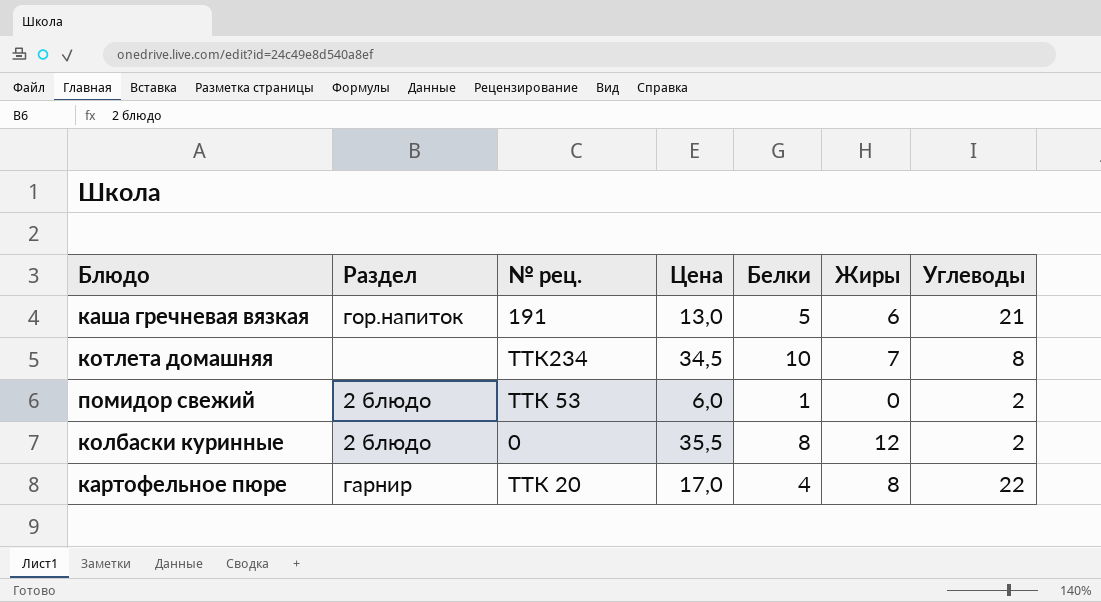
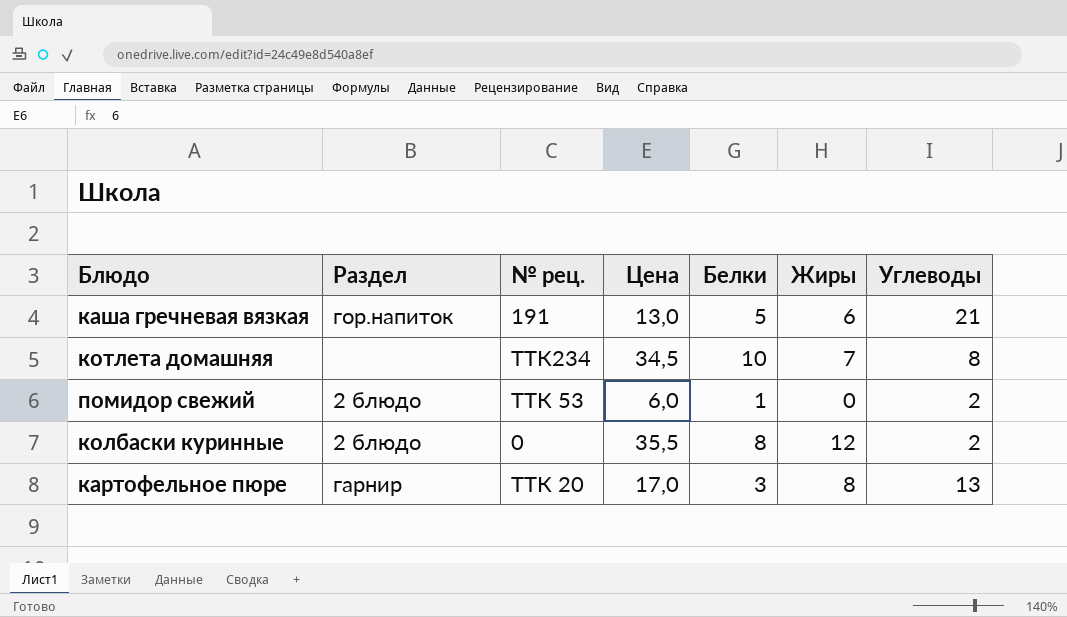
картофельное пюре | Белки: 4 -> 3
картофельное пюре | Углеводы: 22 -> 13

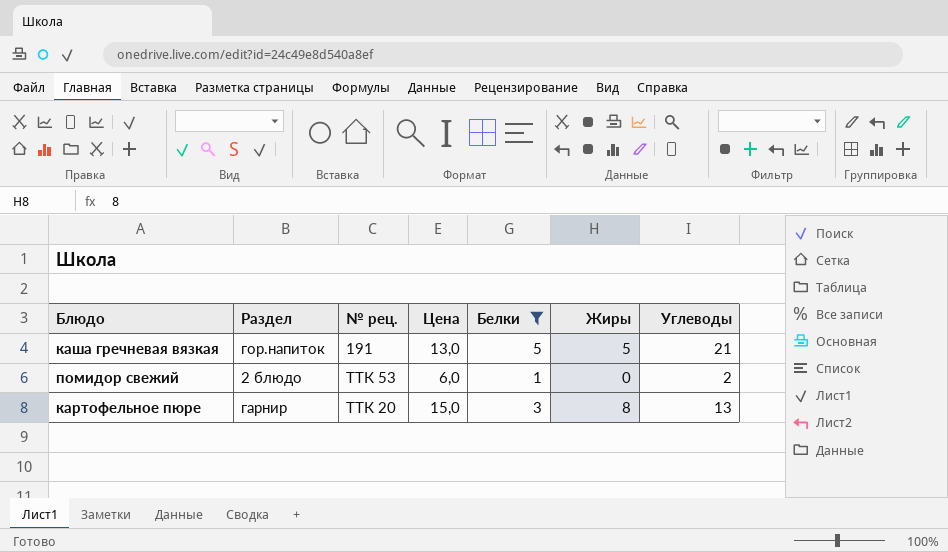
filter: none -> Белки <= 5
каша гречневая вязкая | Жиры: 6 -> 5
картофельное пюре | Цена: 17,0 -> 15,0

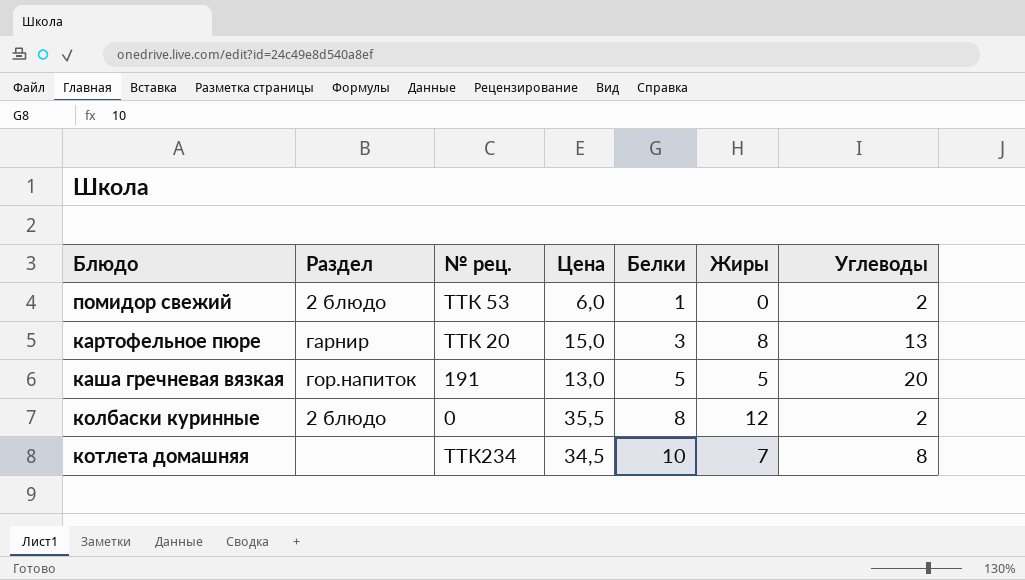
filter: Белки <= 5 -> none
row order: none -> Белки ascending
каша гречневая вязкая | Углеводы: 21 -> 20

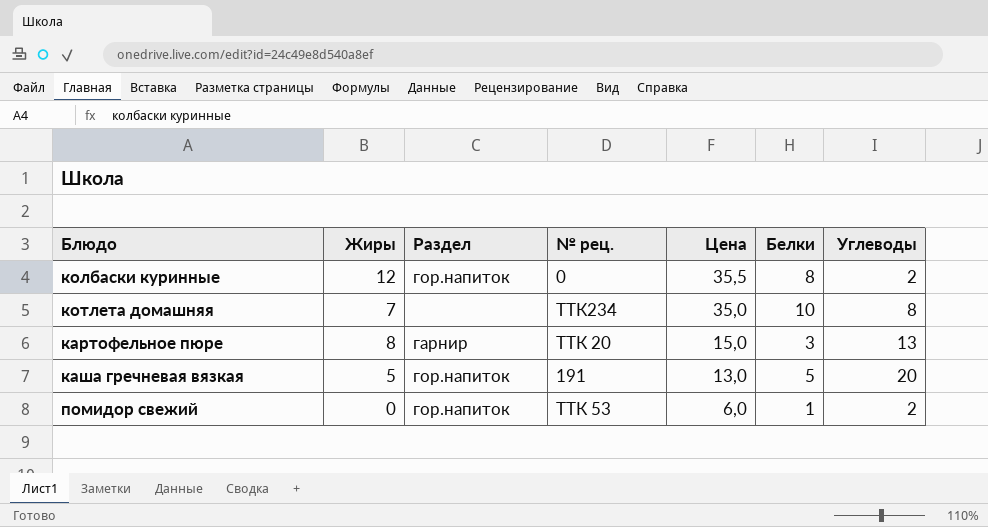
row order: Белки ascending -> Цена descending
column Жиры | position: 6 -> 2
колбаски куринные | Раздел: 2 блюдо -> гор.напиток
котлета домашняя | Цена: 34,5 -> 35,0
помидор свежий | Раздел: 2 блюдо -> гор.напиток

